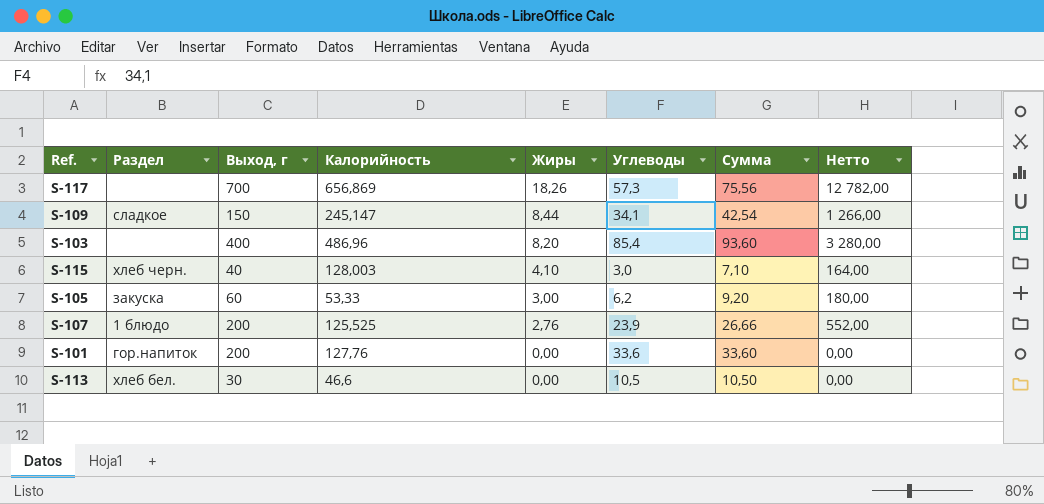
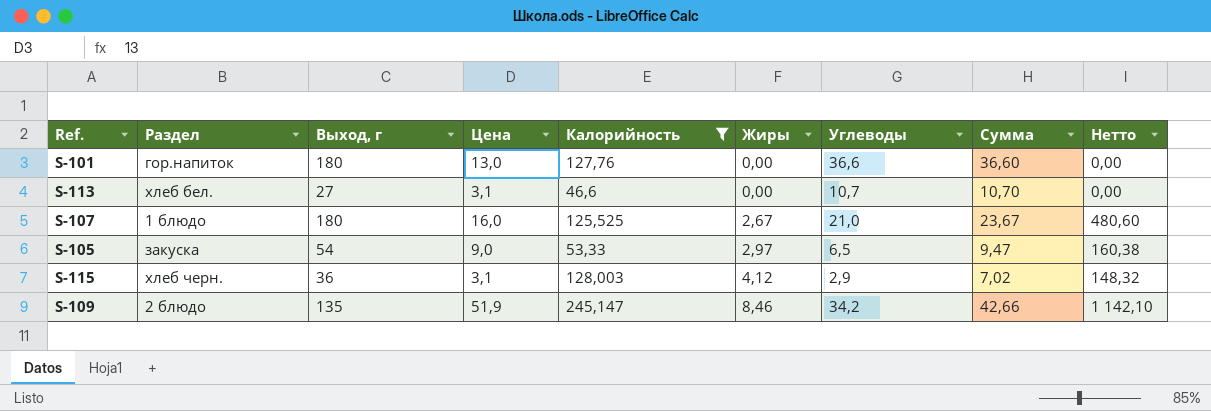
filter: none -> Калорийность <= 245,147
row order: Жиры descending -> Жиры ascending
column Цена | position: none -> 4
S-101 | Выход, г: 200 -> 180
S-101 | Углеводы: 33,6 -> 36,6
S-101 | Сумма: 33,60 -> 36,60
S-113 | Выход, г: 30 -> 27
S-113 | Углеводы: 10,5 -> 10,7
S-113 | Сумма: 10,50 -> 10,70
S-107 | Выход, г: 200 -> 180
S-107 | Жиры: 2,76 -> 2,67
S-107 | Углеводы: 23,9 -> 21,0
S-107 | Сумма: 26,66 -> 23,67
S-107 | Нетто: 552,00 -> 480,60
S-105 | Выход, г: 60 -> 54
S-105 | Жиры: 3,00 -> 2,97
S-105 | Углеводы: 6,2 -> 6,5
S-105 | Сумма: 9,20 -> 9,47
S-105 | Нетто: 180,00 -> 160,38
S-115 | Выход, г: 40 -> 36
S-115 | Жиры: 4,10 -> 4,12
S-115 | Углеводы: 3,0 -> 2,9
S-115 | Сумма: 7,10 -> 7,02
S-115 | Нетто: 164,00 -> 148,32
S-109 | Раздел: сладкое -> 2 блюдо
S-109 | Выход, г: 150 -> 135
S-109 | Жиры: 8,44 -> 8,46
S-109 | Углеводы: 34,1 -> 34,2
S-109 | Сумма: 42,54 -> 42,66
S-109 | Нетто: 1 266,00 -> 1 142,10

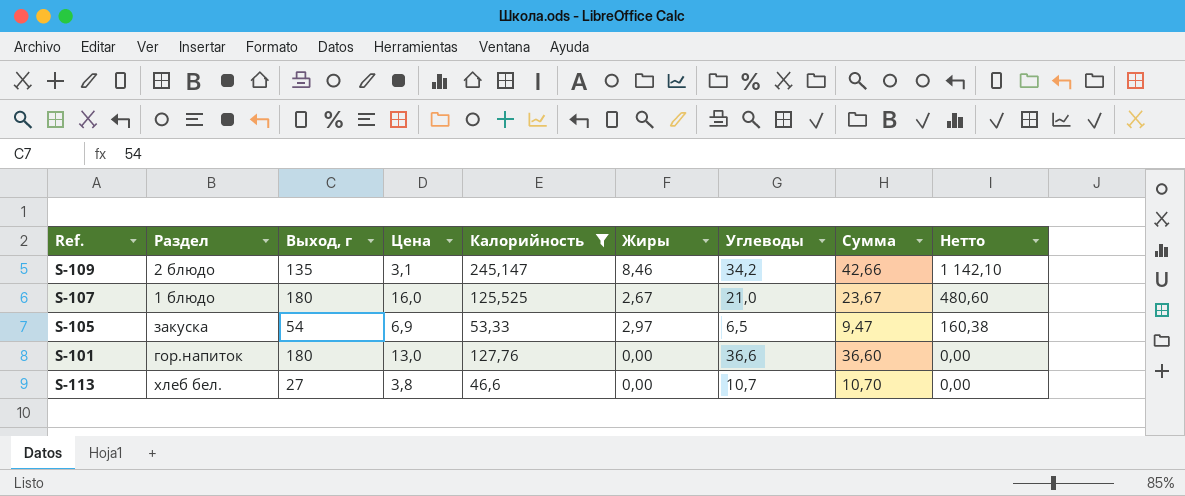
row order: Жиры ascending -> Нетто descending
row S-115: хлеб черн. | 36 | 3,1 | 128,003 | 4,12 | 2,9 | 7,02 | 148,32 -> none
S-109 | Цена: 51,9 -> 3,1
S-105 | Цена: 9,0 -> 6,9
S-113 | Цена: 3,1 -> 3,8

